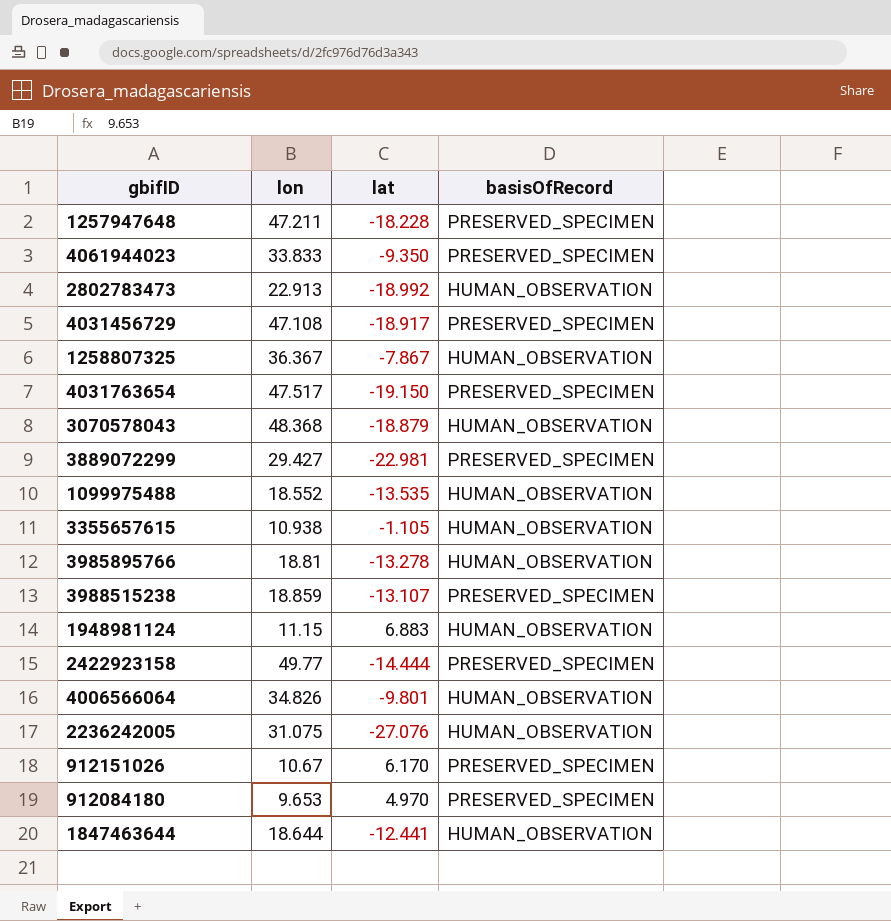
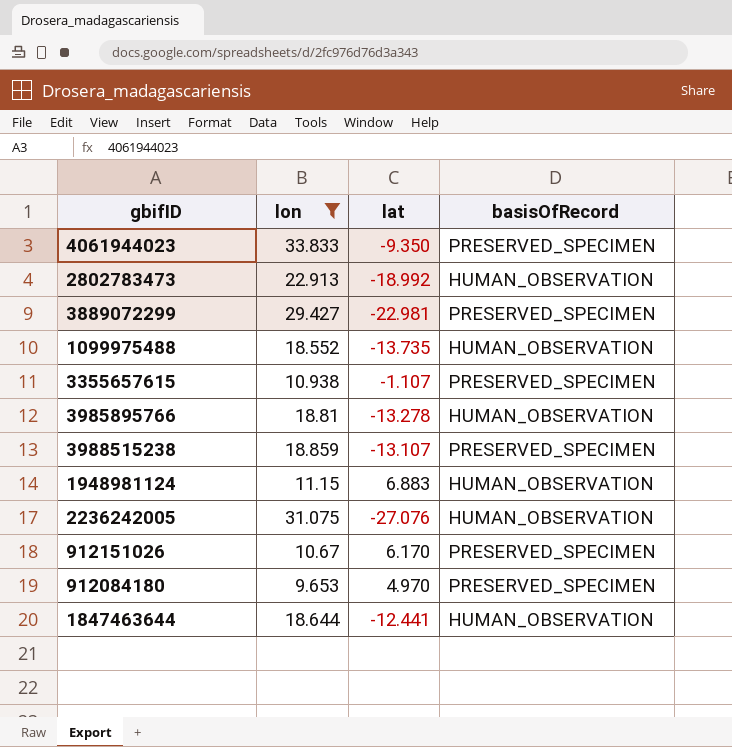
filter: none -> lon <= 33.833
1099975488 | lat: -13.535 -> -13.735
3355657615 | lat: -1.105 -> -1.107
3355657615 | basisOfRecord: HUMAN_OBSERVATION -> PRESERVED_SPECIMEN

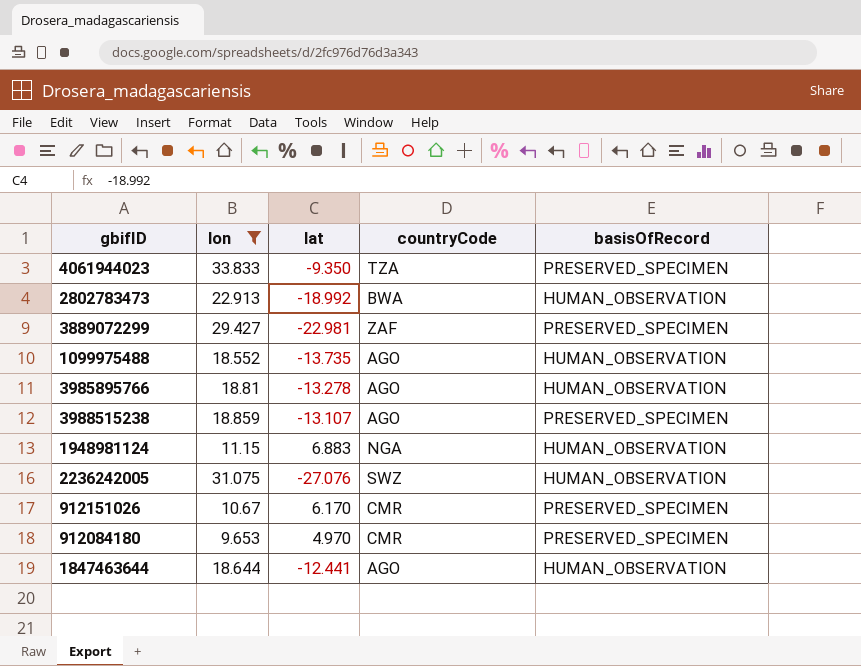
column countryCode | position: none -> 4
row 3355657615: 10.938 | -1.107 | PRESERVED_SPECIMEN -> none

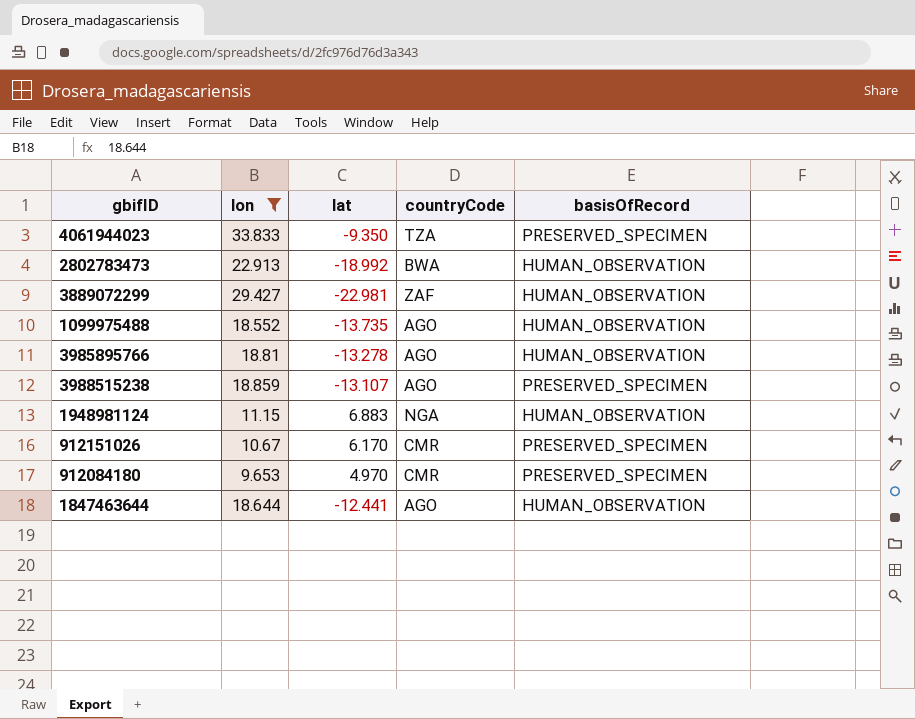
row 2236242005: 31.075 | -27.076 | SWZ | HUMAN_OBSERVATION -> none
3889072299 | basisOfRecord: PRESERVED_SPECIMEN -> HUMAN_OBSERVATION

